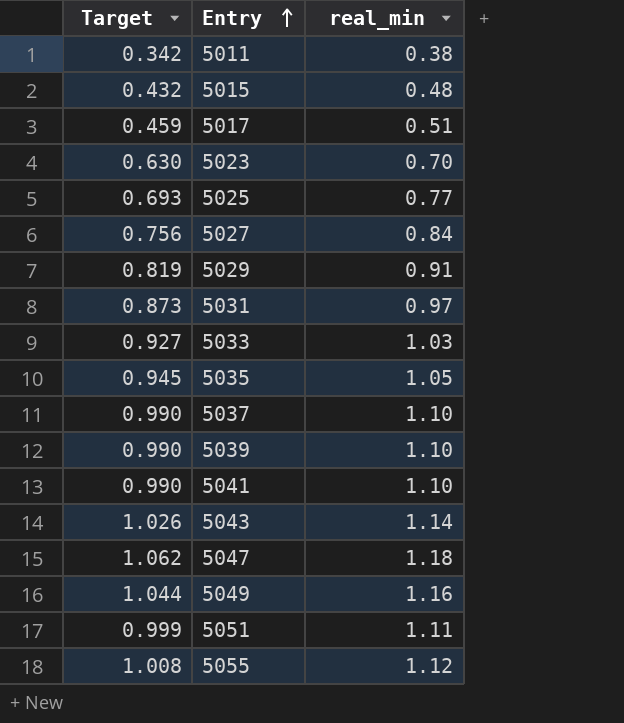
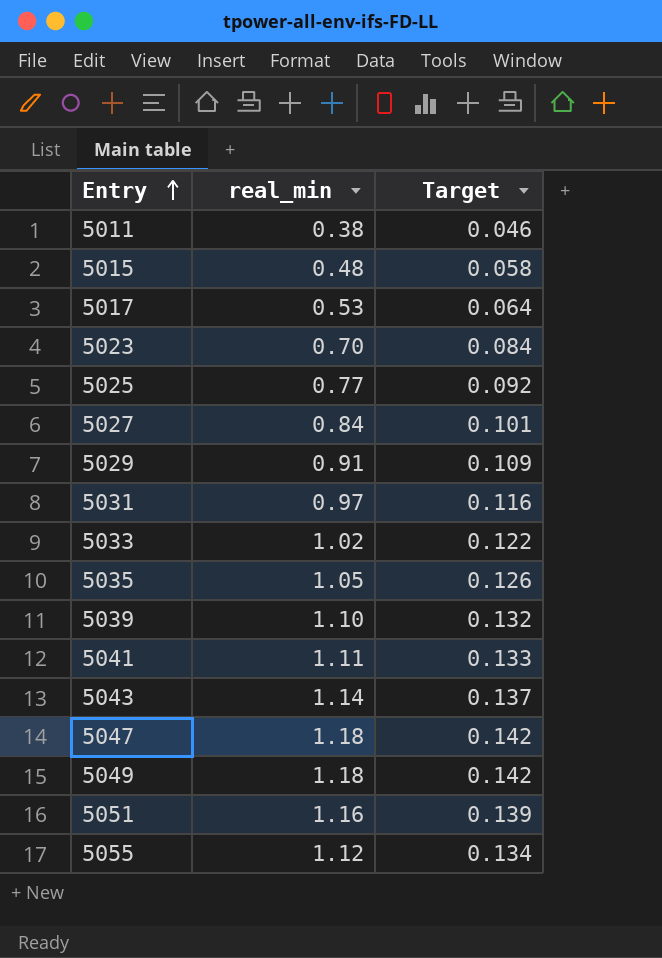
column Target | formula: [real_min] * 0.9 -> [real_min] * 0.12
column Target | position: 1 -> 3
row 5037: 0.990 | 1.10 -> none
5017 | real_min: 0.51 -> 0.53
5033 | real_min: 1.03 -> 1.02
5041 | real_min: 1.10 -> 1.11
5049 | real_min: 1.16 -> 1.18
5051 | real_min: 1.11 -> 1.16

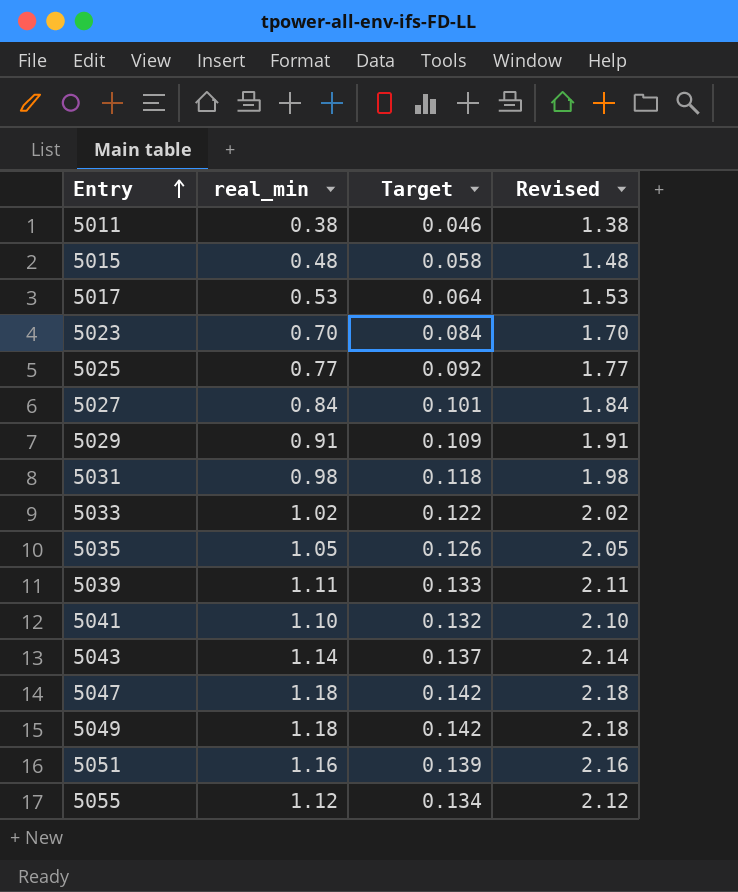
column Revised | formula: none -> [real_min] + 1
5031 | real_min: 0.97 -> 0.98
5031 | Target: 0.116 -> 0.118
5039 | real_min: 1.10 -> 1.11
5039 | Target: 0.132 -> 0.133
5041 | real_min: 1.11 -> 1.10
5041 | Target: 0.133 -> 0.132

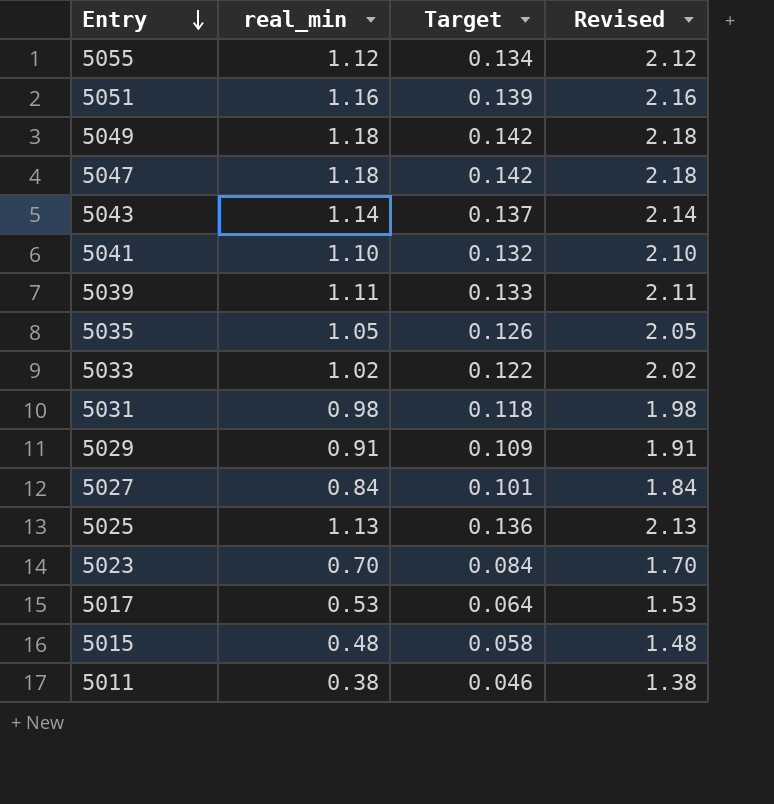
row order: Entry ascending -> Entry descending
5025 | real_min: 0.77 -> 1.13
5025 | Target: 0.092 -> 0.136
5025 | Revised: 1.77 -> 2.13

